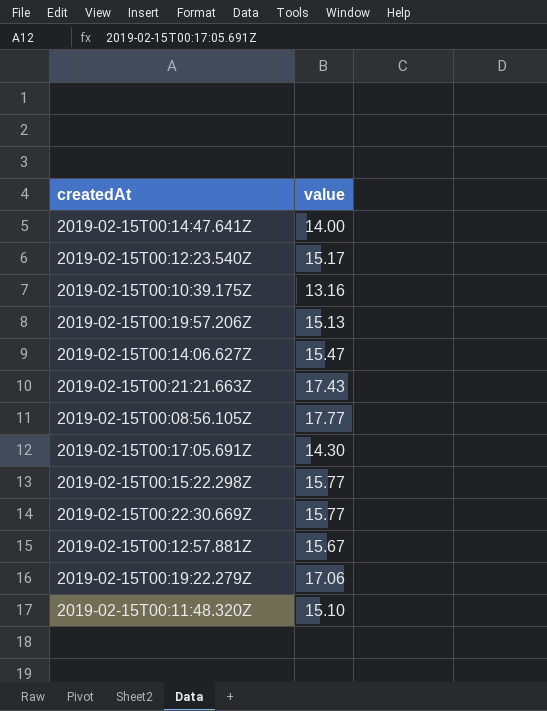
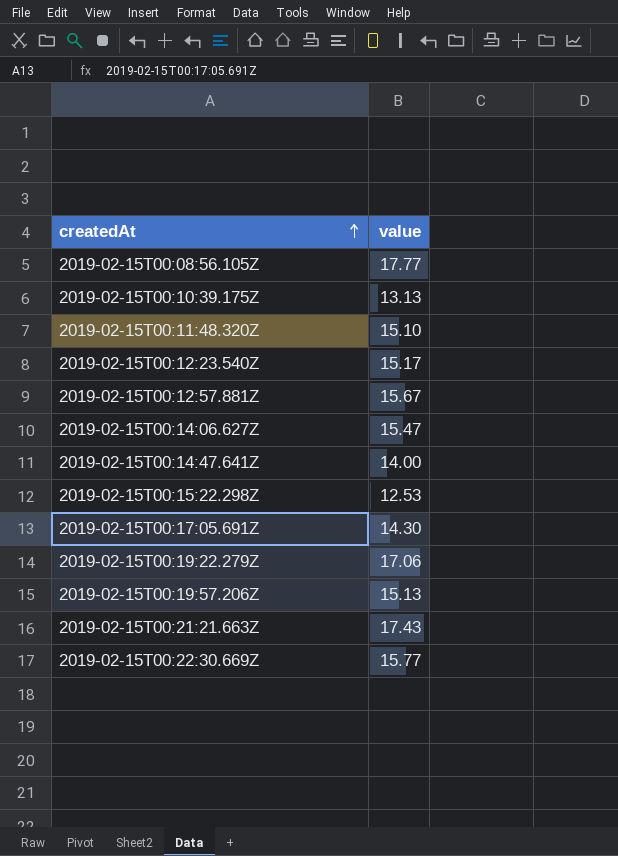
row order: none -> createdAt ascending
2019-02-15T00:10:39.175Z | value: 13.16 -> 13.13
2019-02-15T00:15:22.298Z | value: 15.77 -> 12.53

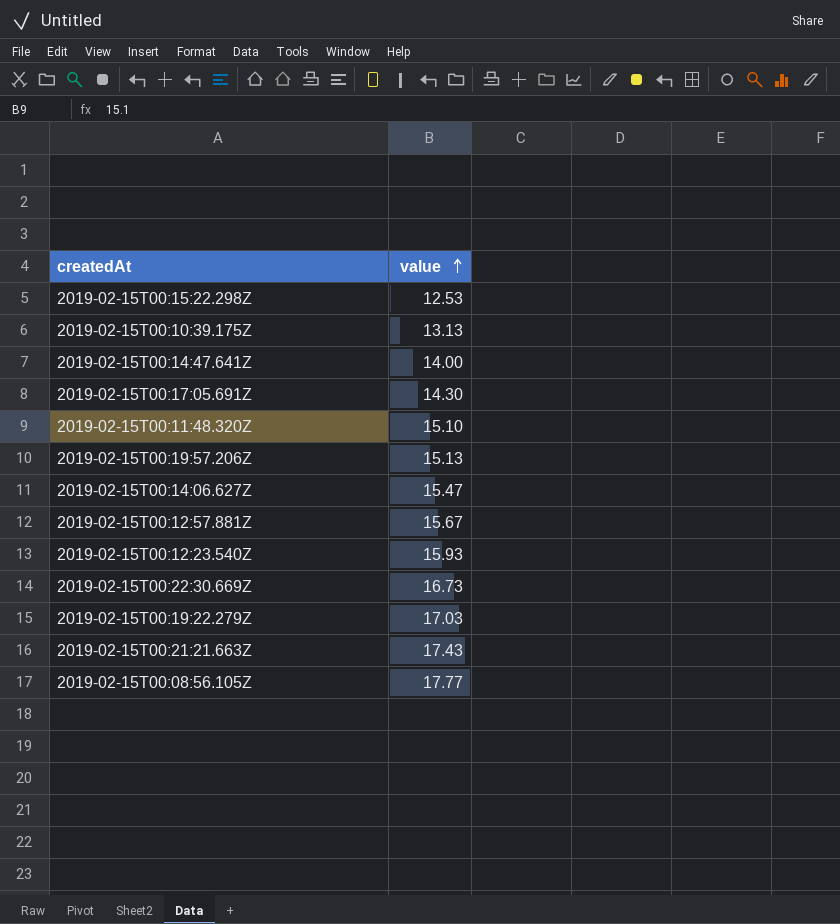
row order: createdAt ascending -> value ascending
2019-02-15T00:12:23.540Z | value: 15.17 -> 15.93
2019-02-15T00:22:30.669Z | value: 15.77 -> 16.73
2019-02-15T00:19:22.279Z | value: 17.06 -> 17.03

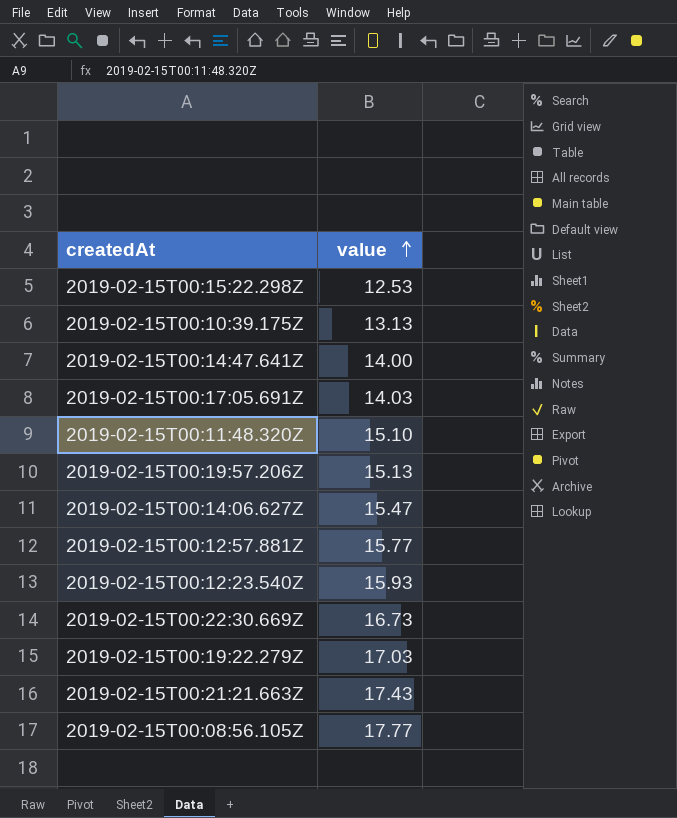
2019-02-15T00:17:05.691Z | value: 14.30 -> 14.03
2019-02-15T00:12:57.881Z | value: 15.67 -> 15.77

